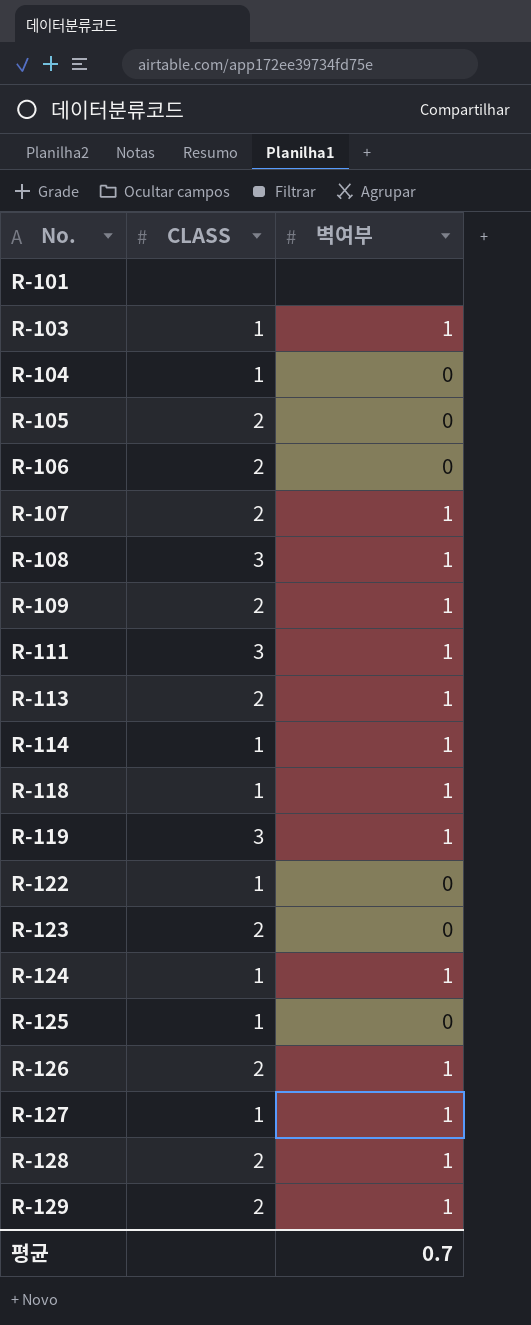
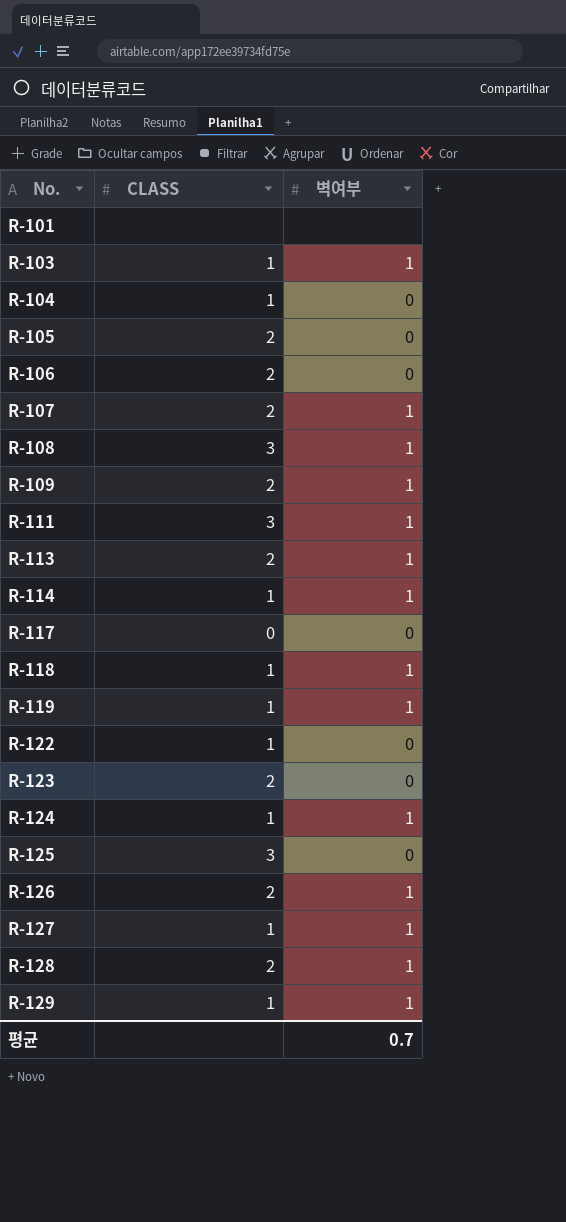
row R-117: none -> 0 | 0
R-119 | CLASS: 3 -> 1
R-125 | CLASS: 1 -> 3
R-129 | CLASS: 2 -> 1

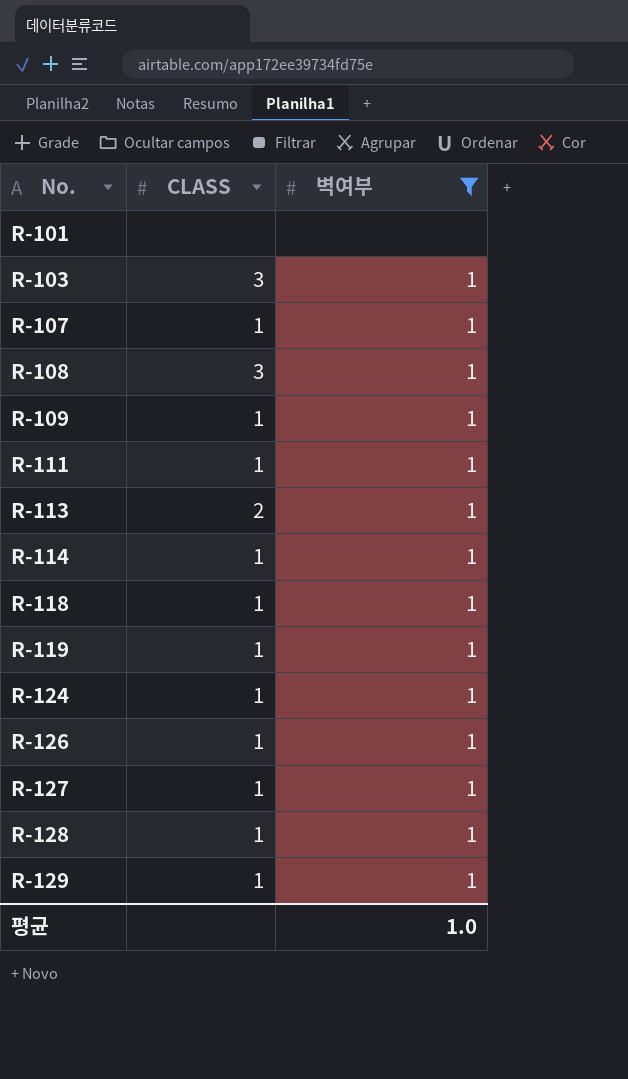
filter: none -> 벽여부 != 0
R-103 | CLASS: 1 -> 3
R-107 | CLASS: 2 -> 1
R-109 | CLASS: 2 -> 1
R-111 | CLASS: 3 -> 1
R-126 | CLASS: 2 -> 1
R-128 | CLASS: 2 -> 1
평균 | 벽여부: 0.7 -> 1.0

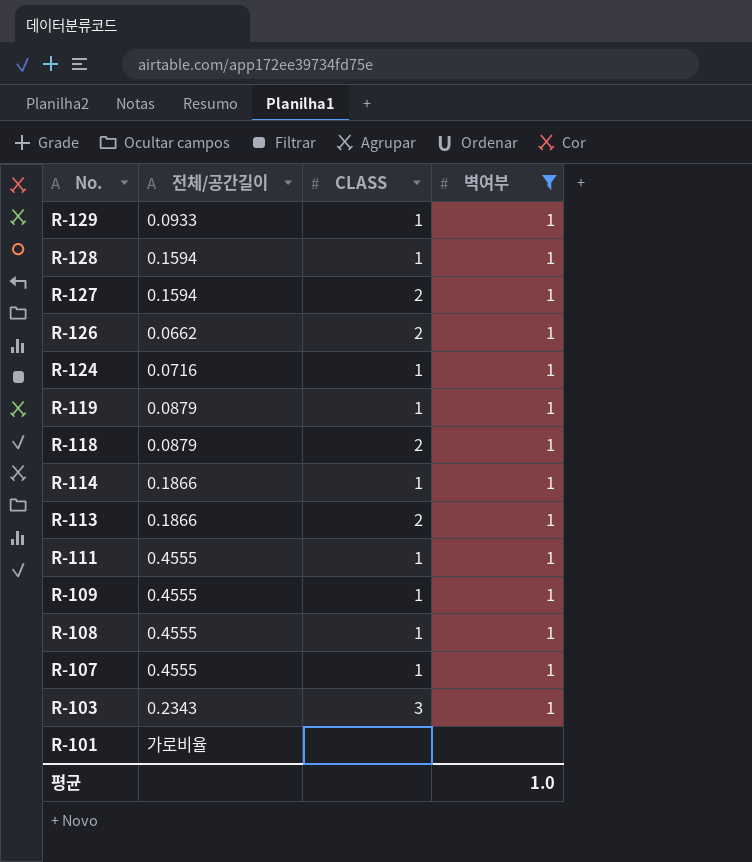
row order: No. ascending -> No. descending
column 전체/공간길이 | position: none -> 2
R-127 | CLASS: 1 -> 2
R-126 | CLASS: 1 -> 2
R-118 | CLASS: 1 -> 2
R-108 | CLASS: 3 -> 1

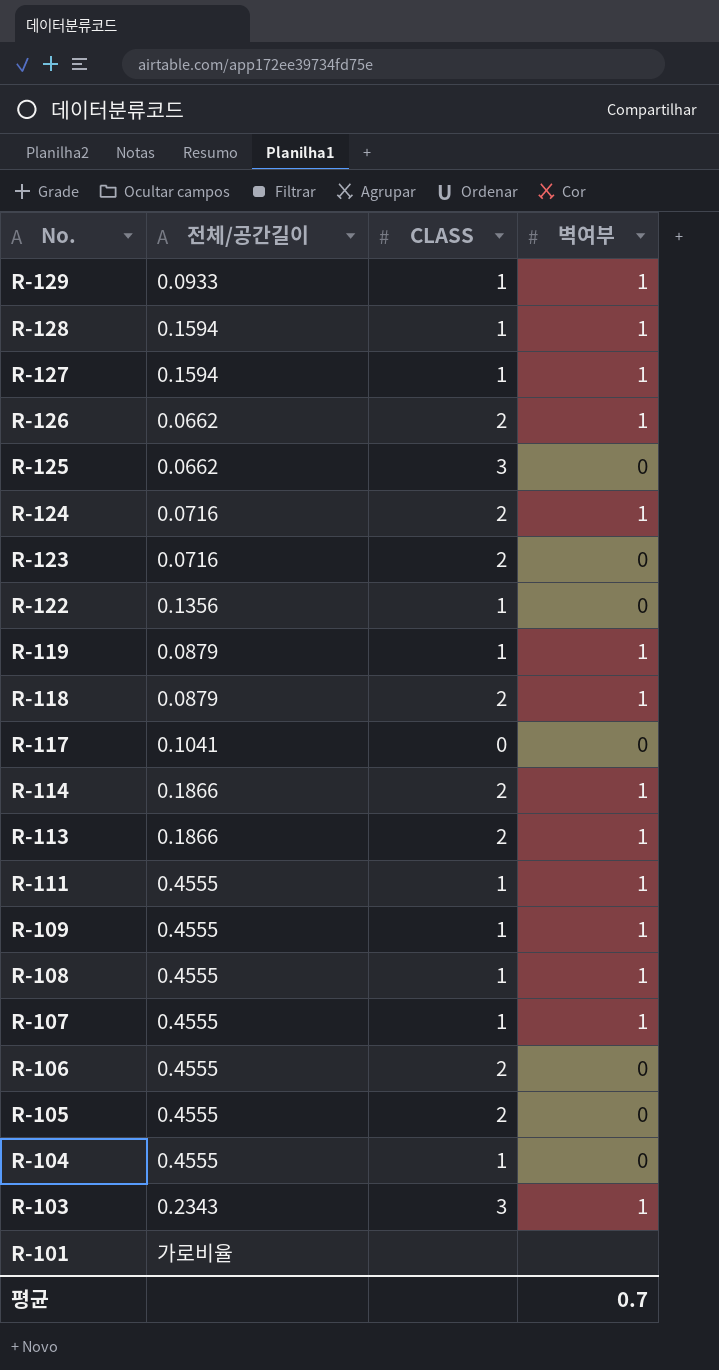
filter: 벽여부 != 0 -> none
R-127 | CLASS: 2 -> 1
R-124 | CLASS: 1 -> 2
R-114 | CLASS: 1 -> 2
평균 | 벽여부: 1.0 -> 0.7

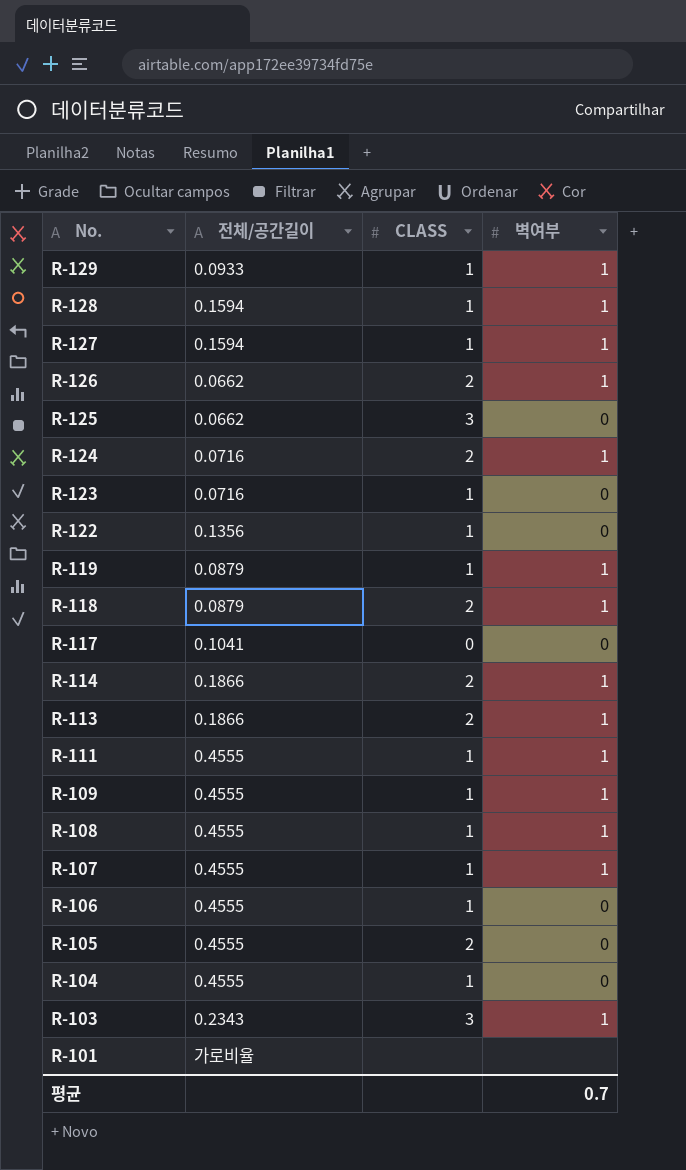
R-123 | CLASS: 2 -> 1
R-106 | CLASS: 2 -> 1

